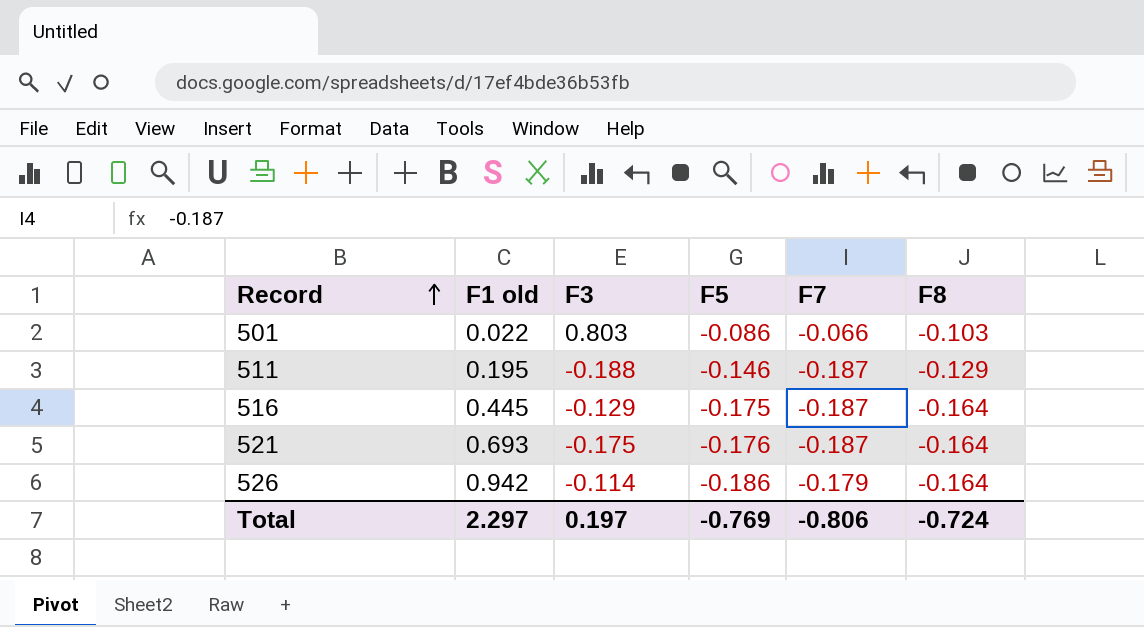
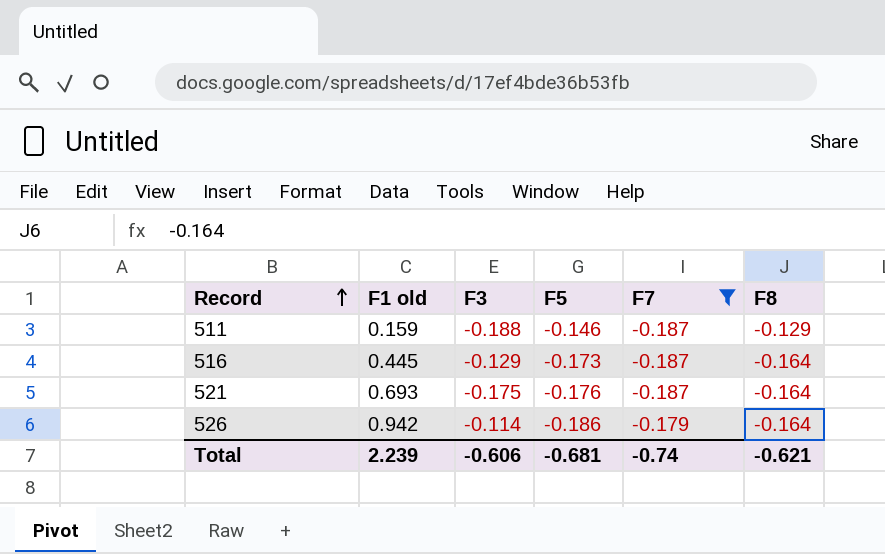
filter: none -> F7 != -0.066
511 | F1 old: 0.195 -> 0.159
516 | F5: -0.175 -> -0.173
Total | F1 old: 2.297 -> 2.239
Total | F3: 0.197 -> -0.606
Total | F5: -0.769 -> -0.681
Total | F7: -0.806 -> -0.74
Total | F8: -0.724 -> -0.621

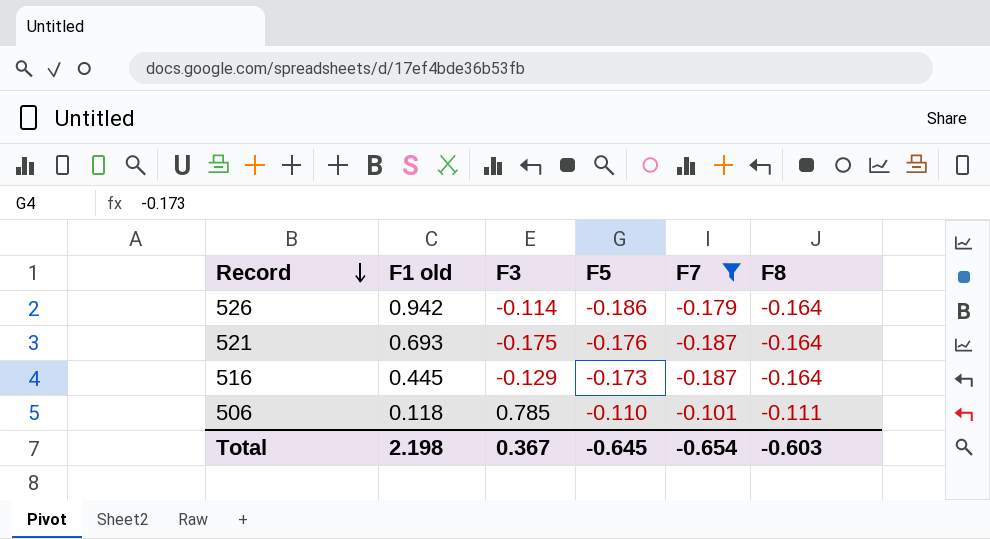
row order: Record ascending -> Record descending
row 511: 0.159 | -0.188 | -0.146 | -0.187 | -0.129 -> none
row 506: none -> 0.118 | 0.785 | -0.110 | -0.101 | -0.111
Total | F1 old: 2.239 -> 2.198
Total | F3: -0.606 -> 0.367
Total | F5: -0.681 -> -0.645
Total | F7: -0.74 -> -0.654
Total | F8: -0.621 -> -0.603

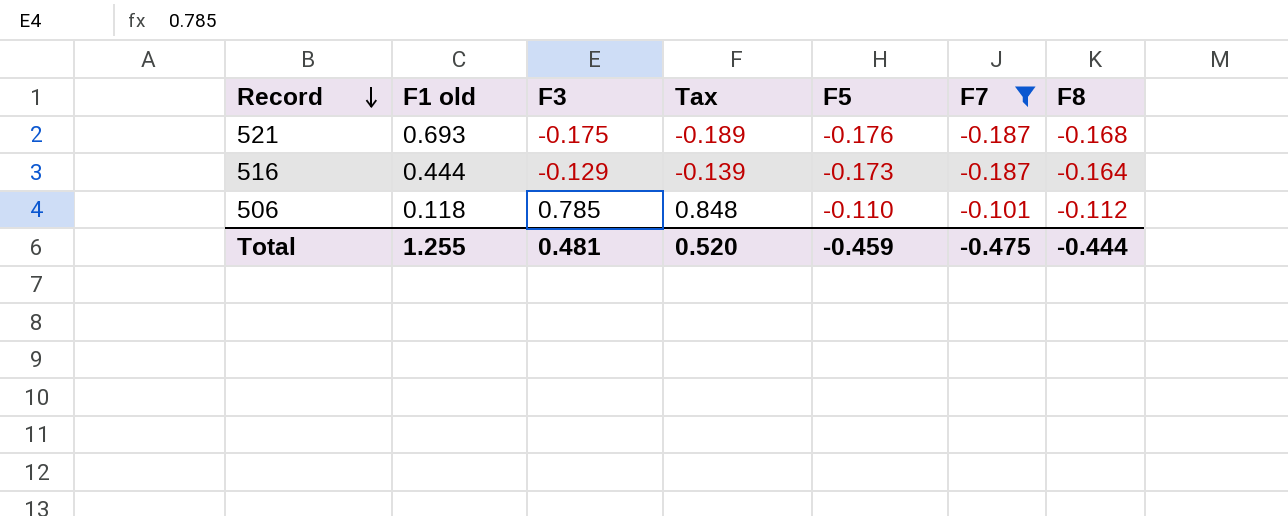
column Tax | formula: none -> [F3] * 1.08
row 526: 0.942 | -0.114 | -0.186 | -0.179 | -0.164 -> none
521 | F8: -0.164 -> -0.168
516 | F1 old: 0.445 -> 0.444
506 | F8: -0.111 -> -0.112
Total | F1 old: 2.198 -> 1.255
Total | F3: 0.367 -> 0.481
Total | F5: -0.645 -> -0.459
Total | F7: -0.654 -> -0.475
Total | F8: -0.603 -> -0.444

